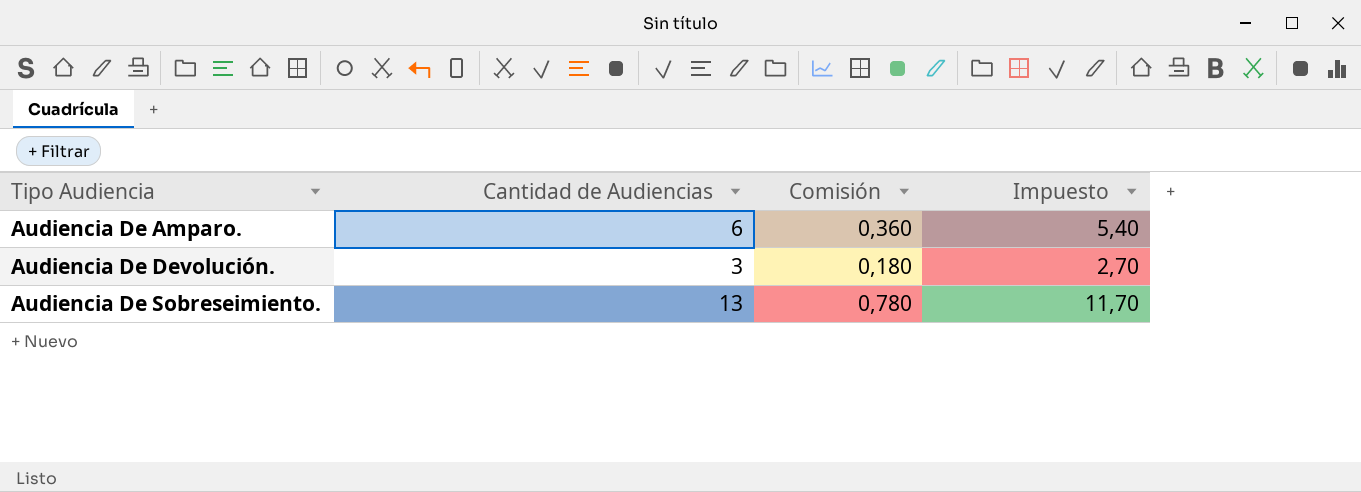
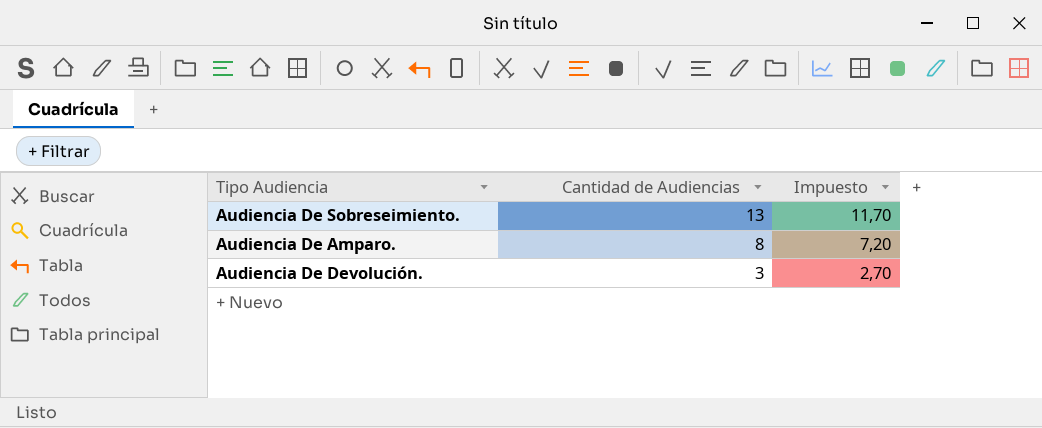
row order: Tipo Audiencia ascending -> Cantidad de Audiencias descending
column Comisión | formula: [Cantidad de Audiencias] * 0,06 -> none
Audiencia De Amparo. | Cantidad de Audiencias: 6 -> 8
Audiencia De Amparo. | Impuesto: 5,40 -> 7,20

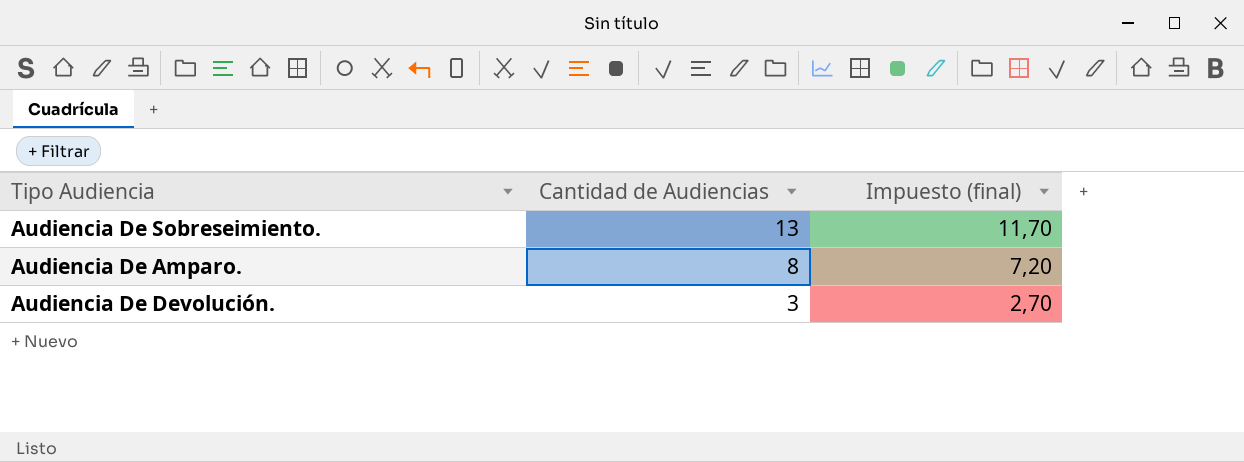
column name: Impuesto -> Impuesto (final)

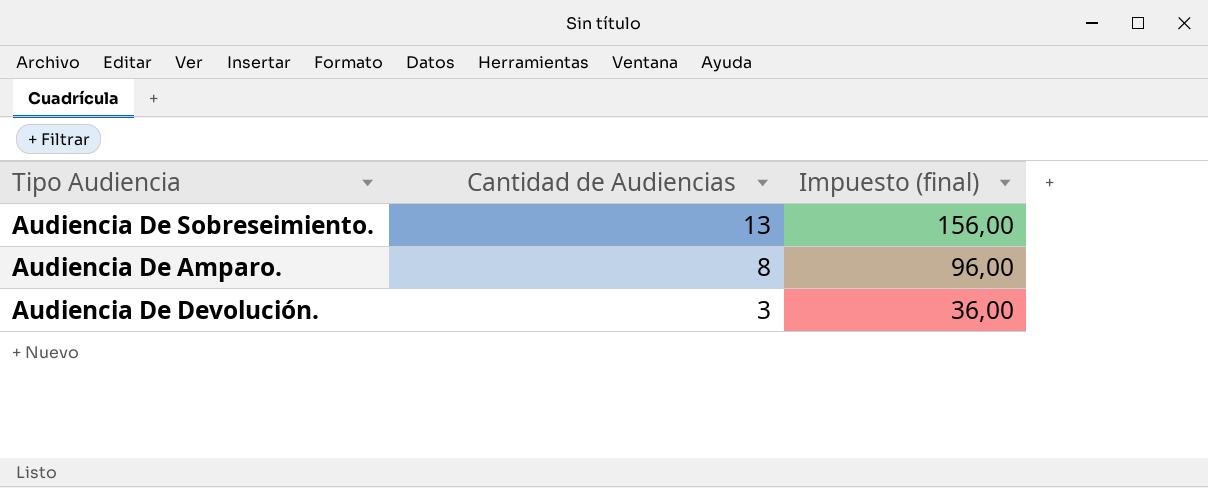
column Impuesto (final) | formula: [Cantidad de Audiencias] * 0,9 -> [Cantidad de Audiencias] * 12

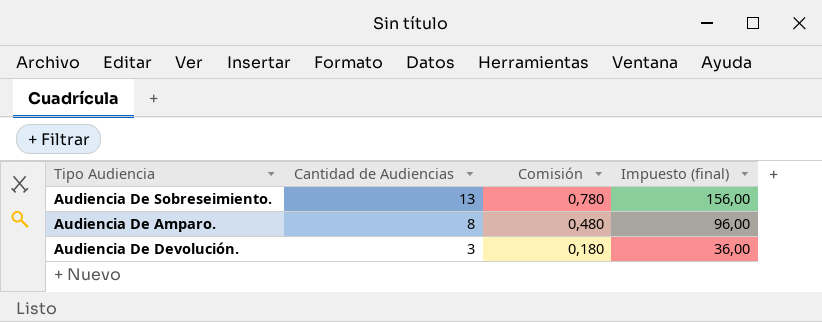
column Comisión | formula: none -> [Cantidad de Audiencias] * 0,06

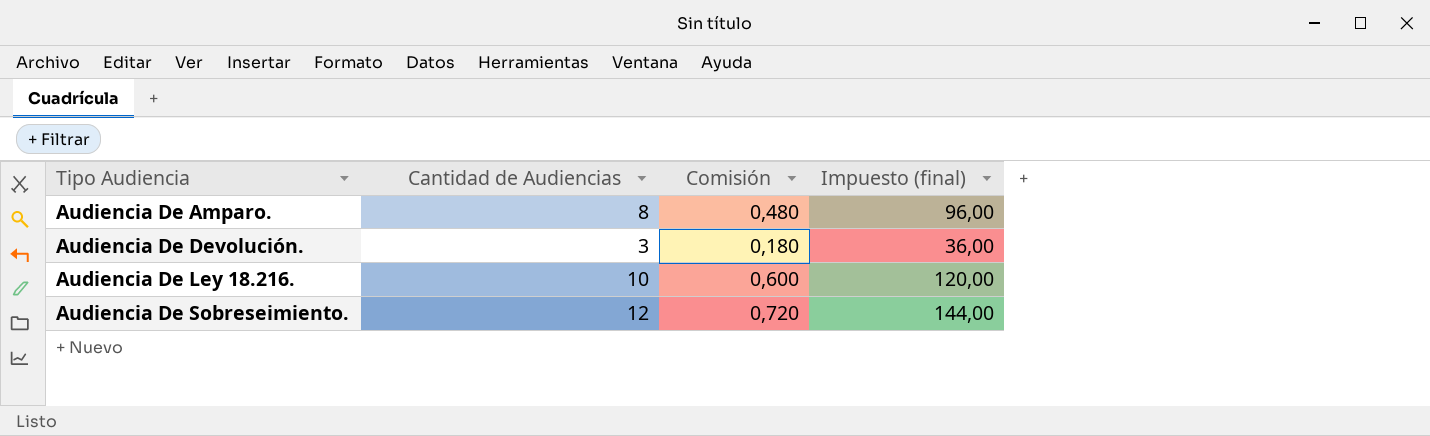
row order: Cantidad de Audiencias descending -> Tipo Audiencia ascending
row Audiencia De Ley 18.216.: none -> 10 | 0,600 | 120,00
Audiencia De Sobreseimiento. | Cantidad de Audiencias: 13 -> 12
Audiencia De Sobreseimiento. | Comisión: 0,780 -> 0,720
Audiencia De Sobreseimiento. | Impuesto (final): 156,00 -> 144,00

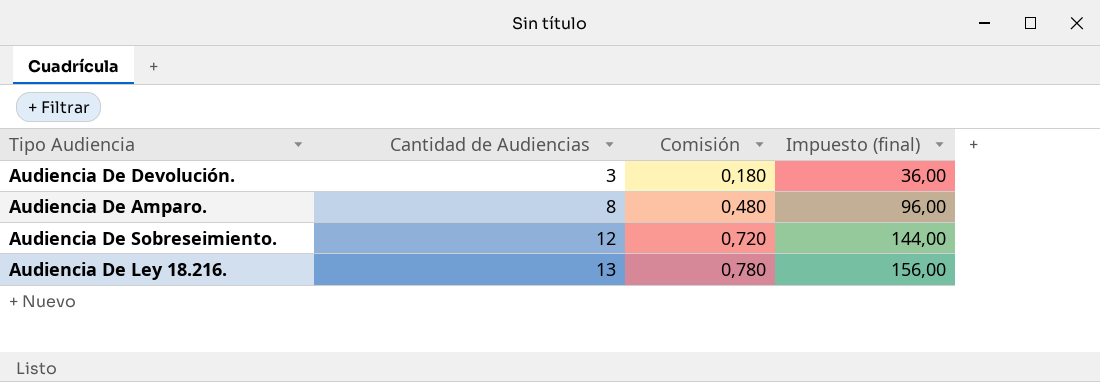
row order: Tipo Audiencia ascending -> Cantidad de Audiencias ascending
Audiencia De Ley 18.216. | Cantidad de Audiencias: 10 -> 13
Audiencia De Ley 18.216. | Comisión: 0,600 -> 0,780
Audiencia De Ley 18.216. | Impuesto (final): 120,00 -> 156,00

